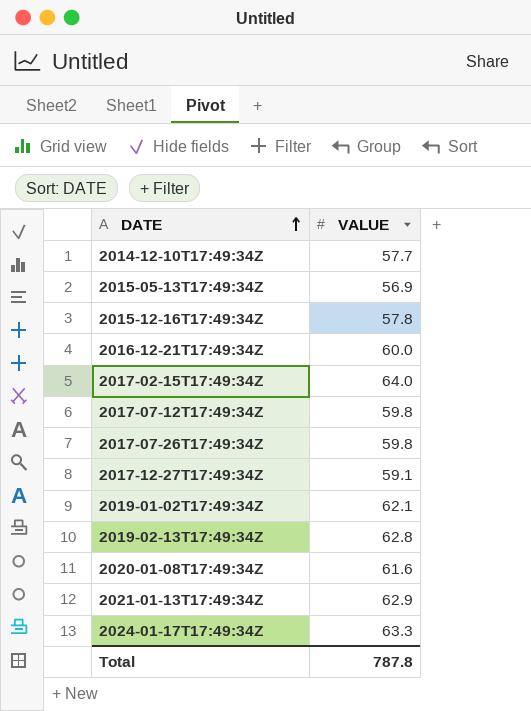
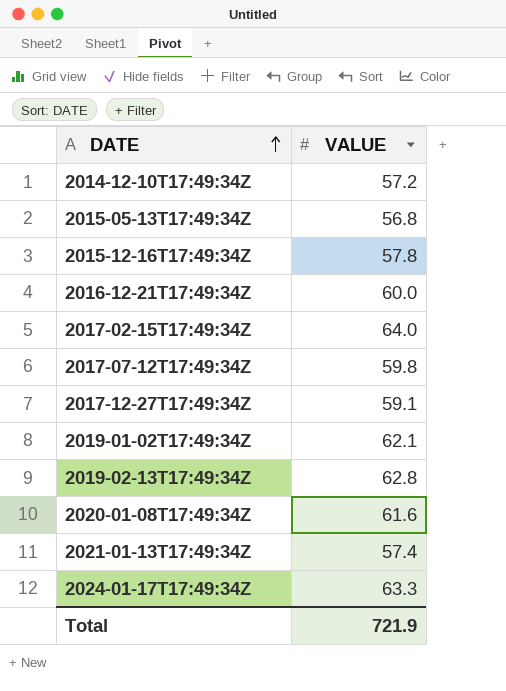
row 2017-07-26T17:49:34Z: 59.8 -> none
2014-12-10T17:49:34Z | VALUE: 57.7 -> 57.2
2015-05-13T17:49:34Z | VALUE: 56.9 -> 56.8
2021-01-13T17:49:34Z | VALUE: 62.9 -> 57.4
Total | VALUE: 787.8 -> 721.9

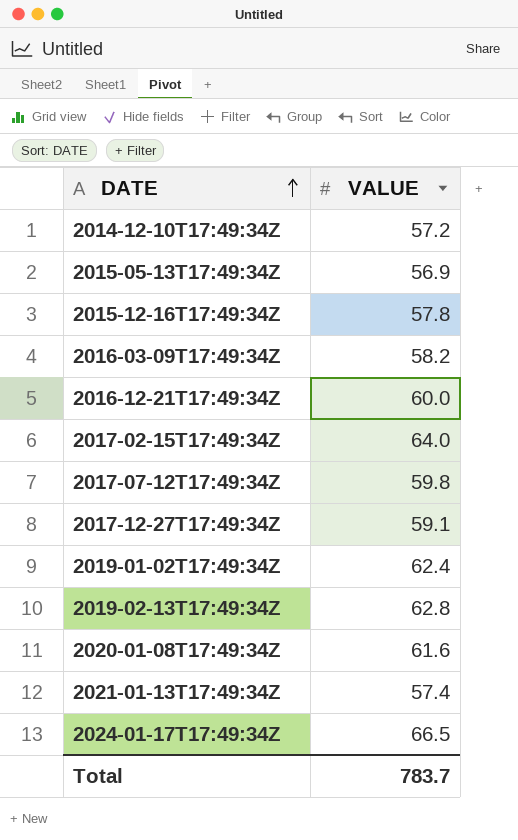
2015-05-13T17:49:34Z | VALUE: 56.8 -> 56.9
row 2016-03-09T17:49:34Z: none -> 58.2
2019-01-02T17:49:34Z | VALUE: 62.1 -> 62.4
2024-01-17T17:49:34Z | VALUE: 63.3 -> 66.5
Total | VALUE: 721.9 -> 783.7

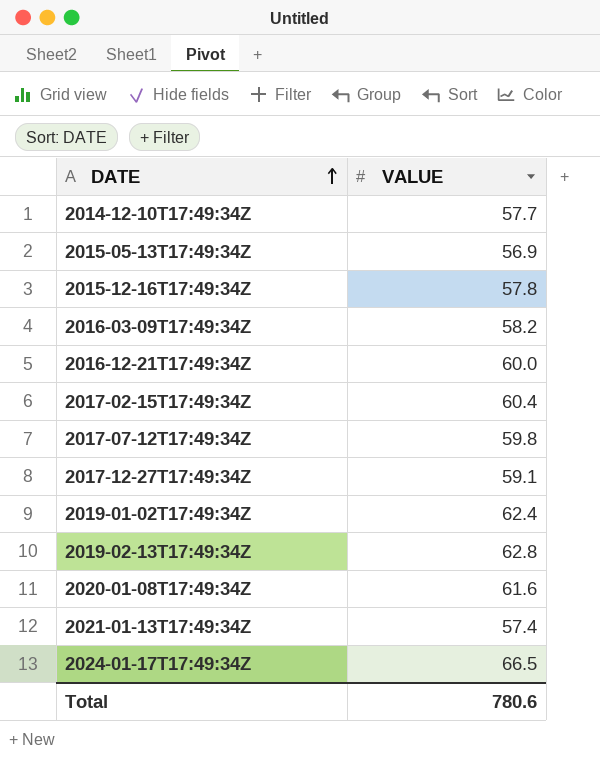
2014-12-10T17:49:34Z | VALUE: 57.2 -> 57.7
2017-02-15T17:49:34Z | VALUE: 64.0 -> 60.4
Total | VALUE: 783.7 -> 780.6

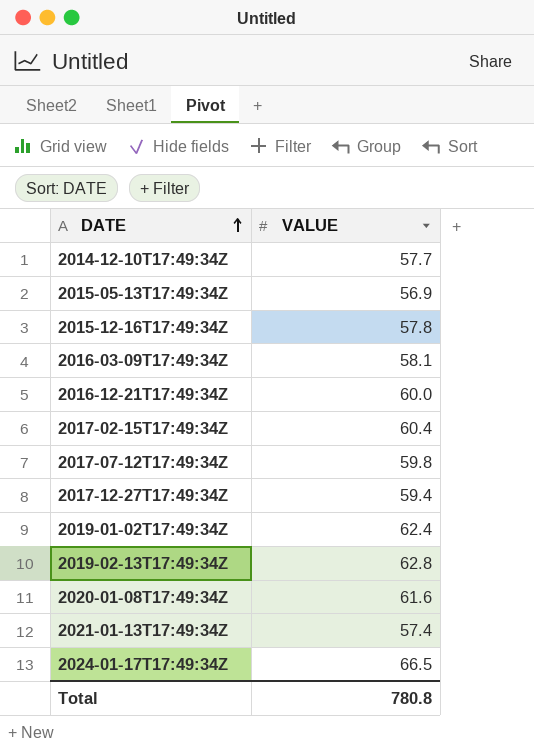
2016-03-09T17:49:34Z | VALUE: 58.2 -> 58.1
2017-12-27T17:49:34Z | VALUE: 59.1 -> 59.4
Total | VALUE: 780.6 -> 780.8

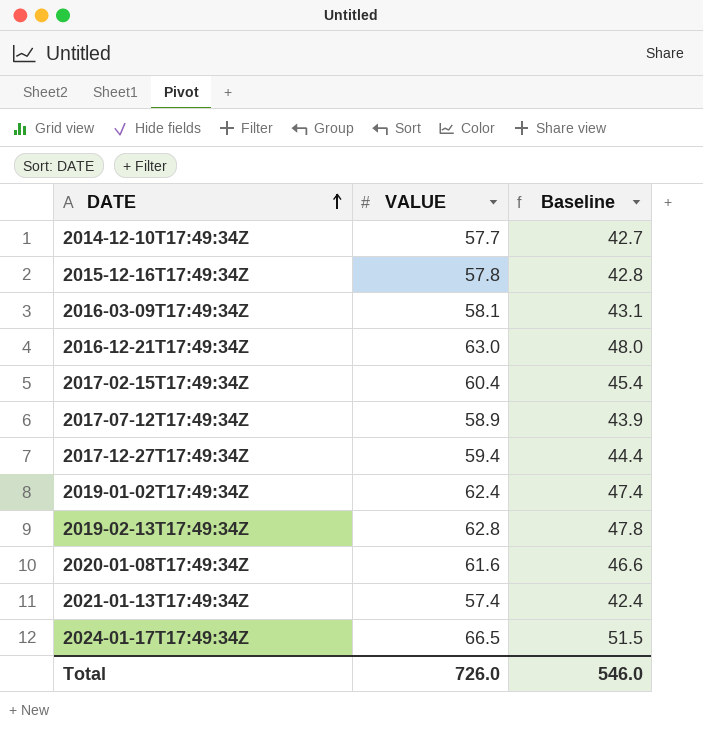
column Baseline | formula: none -> [VALUE] - 15
row 2015-05-13T17:49:34Z: 56.9 -> none
2016-12-21T17:49:34Z | VALUE: 60.0 -> 63.0
2017-07-12T17:49:34Z | VALUE: 59.8 -> 58.9
Total | VALUE: 780.8 -> 726.0

